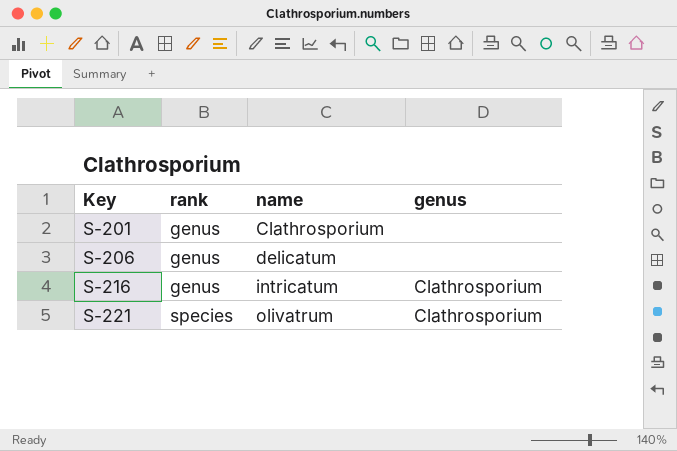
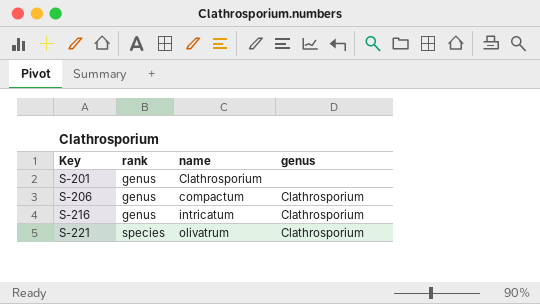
S-206 | name: delicatum -> compactum
S-206 | genus: none -> Clathrosporium

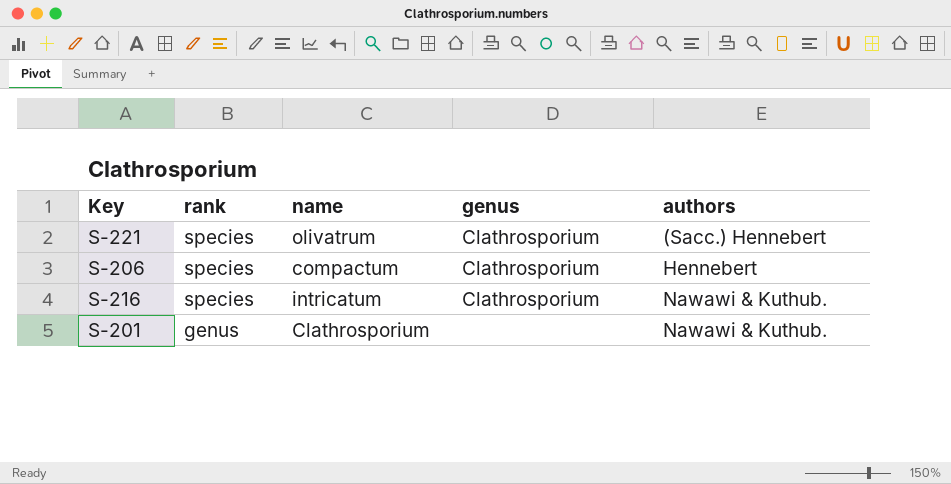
row order: Key ascending -> rank descending
column authors | position: none -> 5
S-206 | rank: genus -> species
S-216 | rank: genus -> species

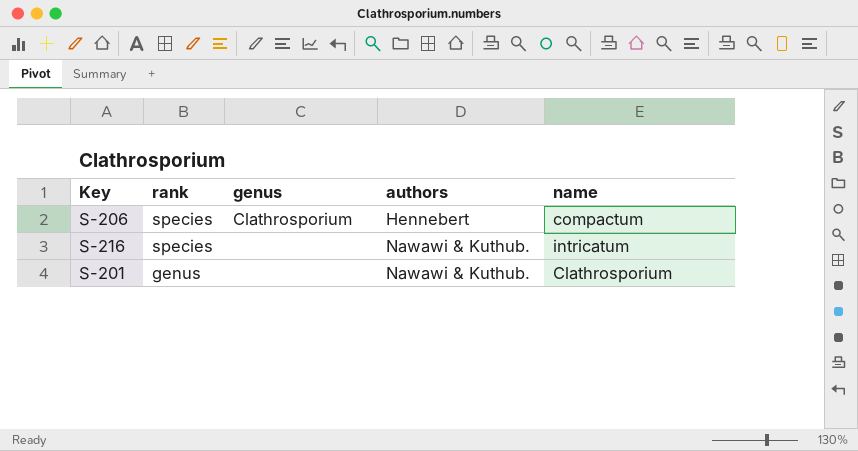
column name | position: 3 -> 5
row S-221: species | olivatrum | Clathrosporium | (Sacc.) Hennebert -> none
S-216 | genus: Clathrosporium -> none

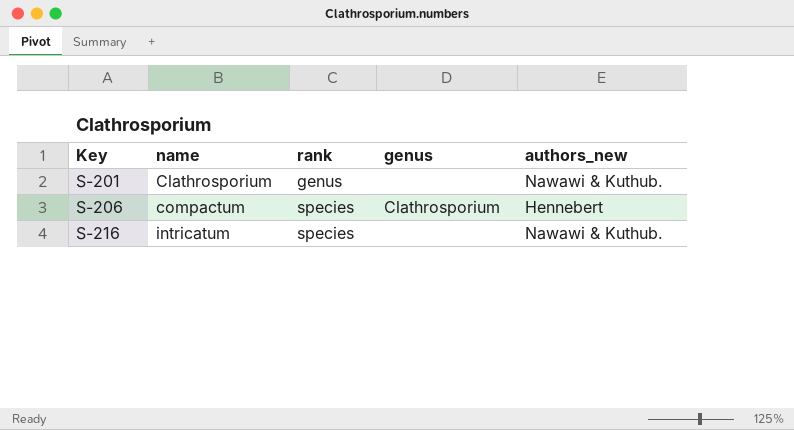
row order: rank descending -> Key ascending
column name | position: 5 -> 2
column name: authors -> authors_new

